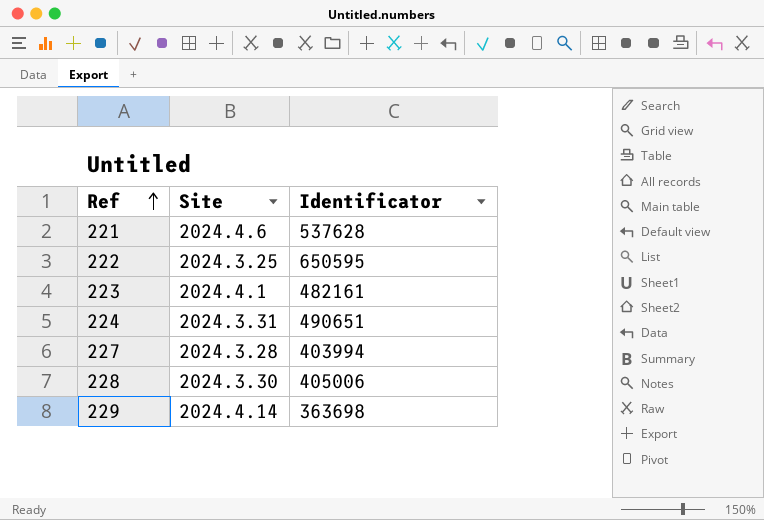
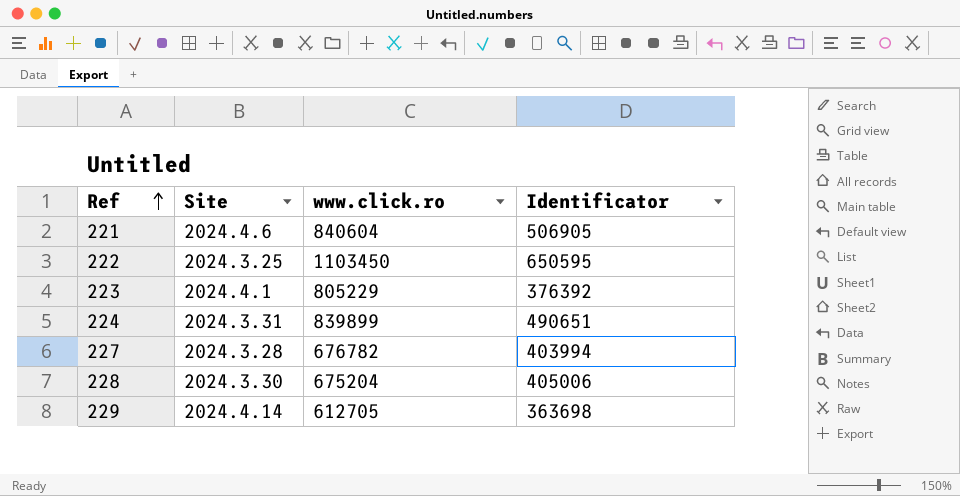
column www.click.ro | position: none -> 3
221 | Identificator: 537628 -> 506905
223 | Identificator: 482161 -> 376392

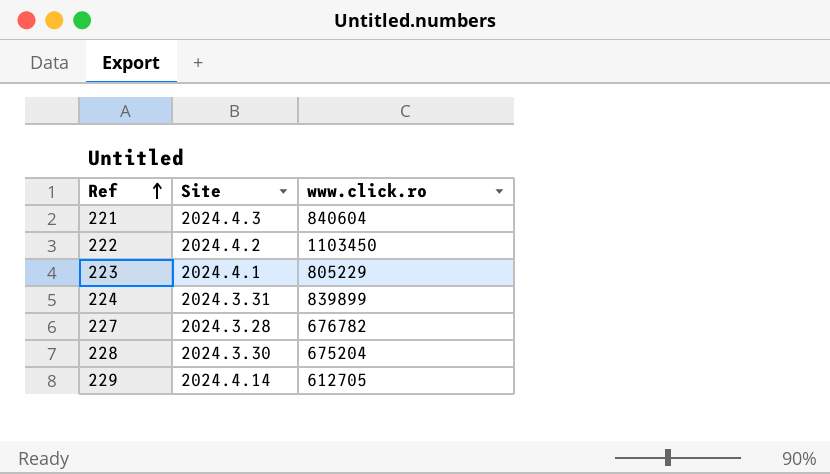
column Identificator | position: 4 -> none
221 | Site: 2024.4.6 -> 2024.4.3
222 | Site: 2024.3.25 -> 2024.4.2

